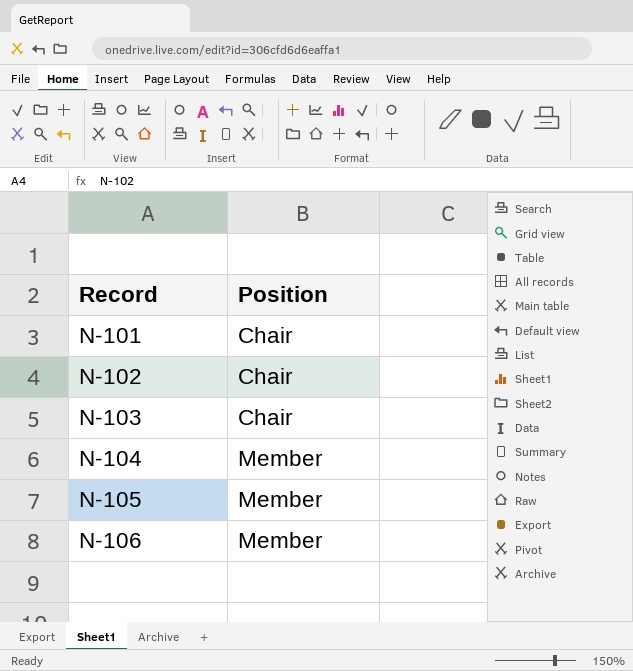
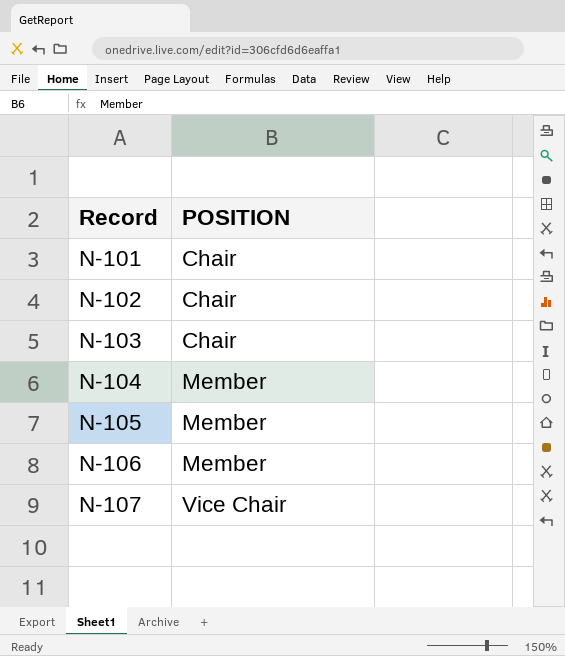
column name: Position -> POSITION
row N-107: none -> Vice Chair

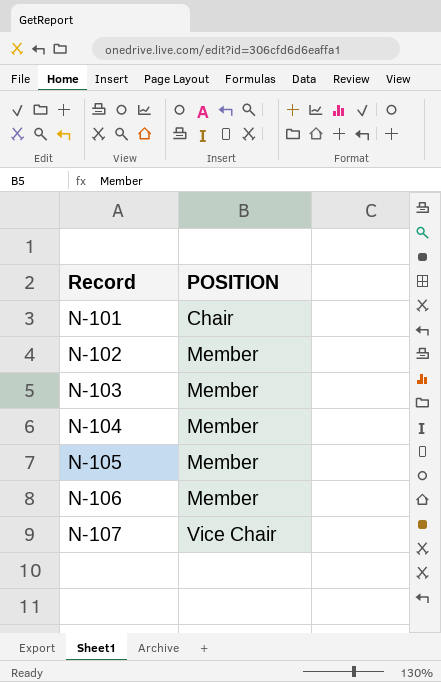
N-102 | POSITION: Chair -> Member
N-103 | POSITION: Chair -> Member

